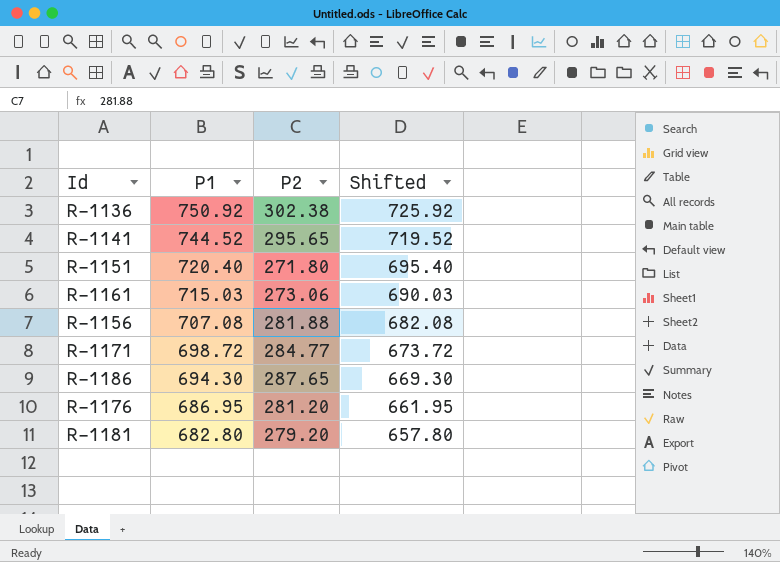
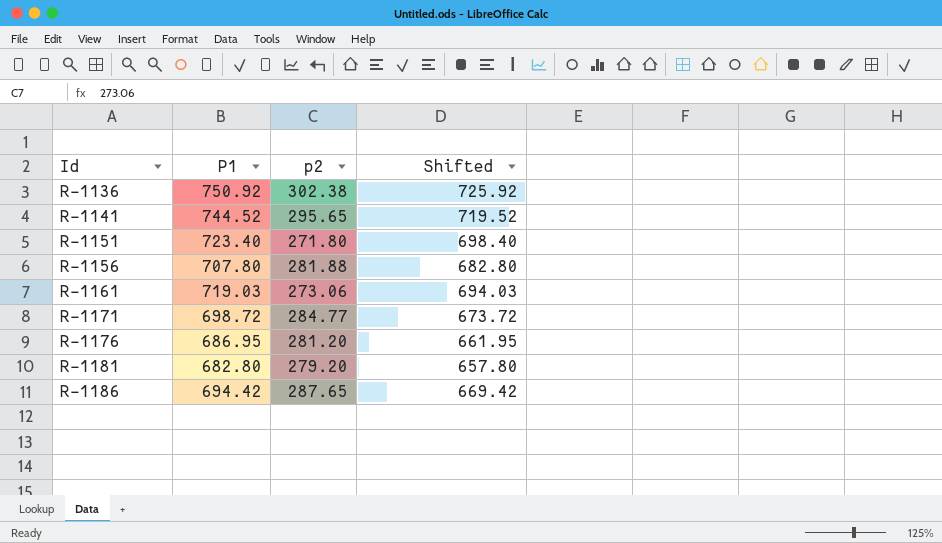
row order: P1 descending -> Id ascending
column name: P2 -> p2
R-1151 | P1: 720.40 -> 723.40
R-1151 | Shifted: 695.40 -> 698.40
R-1156 | P1: 707.08 -> 707.80
R-1156 | Shifted: 682.08 -> 682.80
R-1161 | P1: 715.03 -> 719.03
R-1161 | Shifted: 690.03 -> 694.03
R-1186 | P1: 694.30 -> 694.42
R-1186 | Shifted: 669.30 -> 669.42

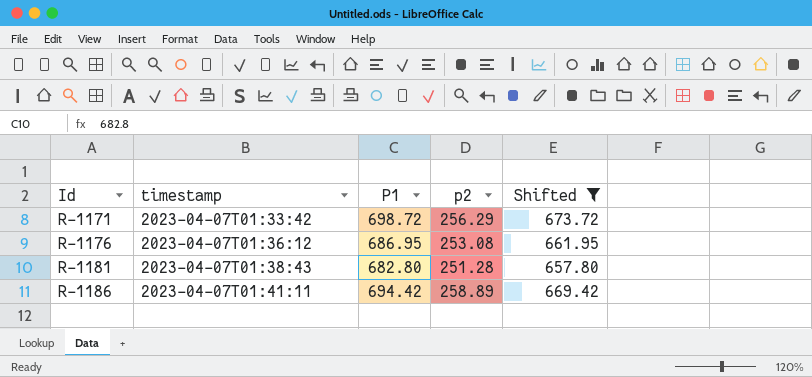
filter: none -> Shifted <= 673.72
column timestamp | position: none -> 2
R-1171 | p2: 284.77 -> 256.29
R-1176 | p2: 281.20 -> 253.08
R-1181 | p2: 279.20 -> 251.28
R-1186 | p2: 287.65 -> 258.89

